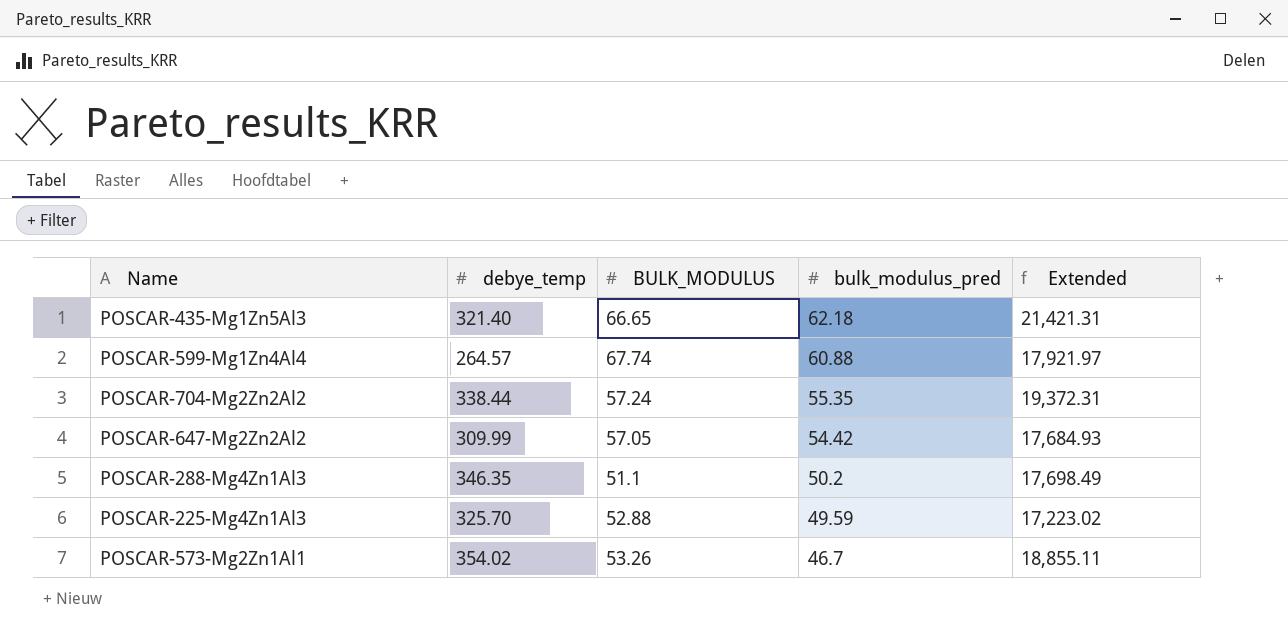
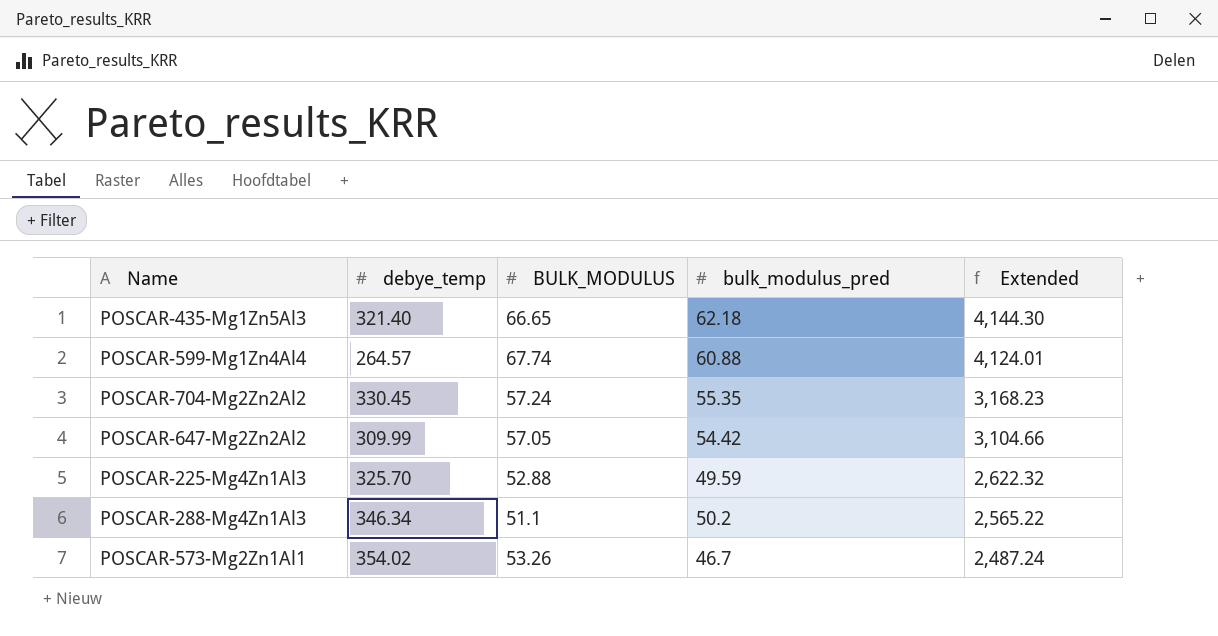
row order: bulk_modulus_pred descending -> Extended descending
column Extended | formula: [debye_temp] * [BULK_MODULUS] -> [BULK_MODULUS] * [bulk_modulus_pred]
POSCAR-704-Mg2Zn2Al2 | debye_temp: 338.44 -> 330.45
POSCAR-288-Mg4Zn1Al3 | debye_temp: 346.35 -> 346.34

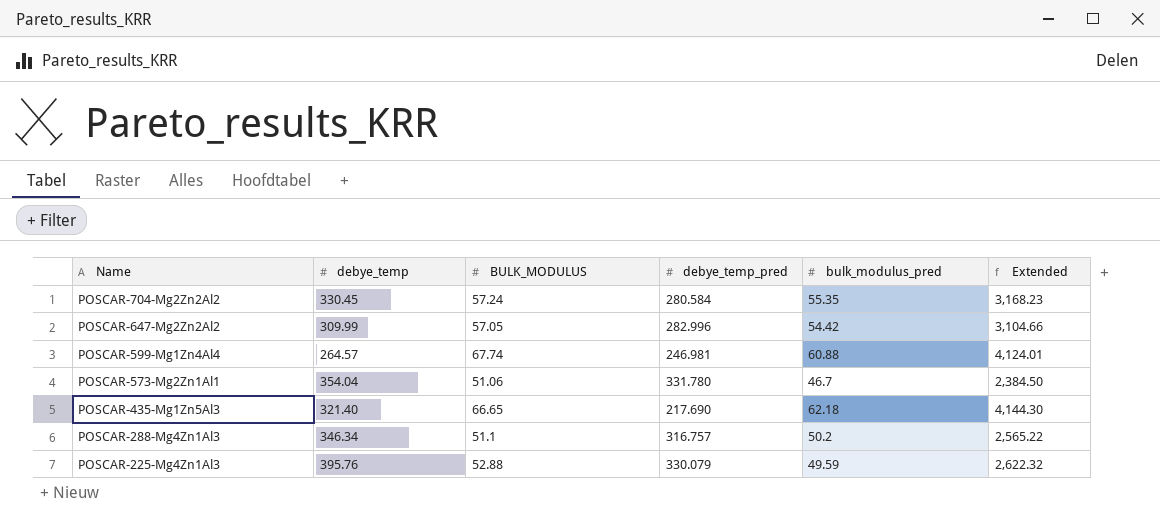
row order: Extended descending -> Name descending
column debye_temp_pred | position: none -> 4
POSCAR-573-Mg2Zn1Al1 | debye_temp: 354.02 -> 354.04
POSCAR-573-Mg2Zn1Al1 | BULK_MODULUS: 53.26 -> 51.06
POSCAR-573-Mg2Zn1Al1 | Extended: 2,487.24 -> 2,384.50
POSCAR-225-Mg4Zn1Al3 | debye_temp: 325.70 -> 395.76

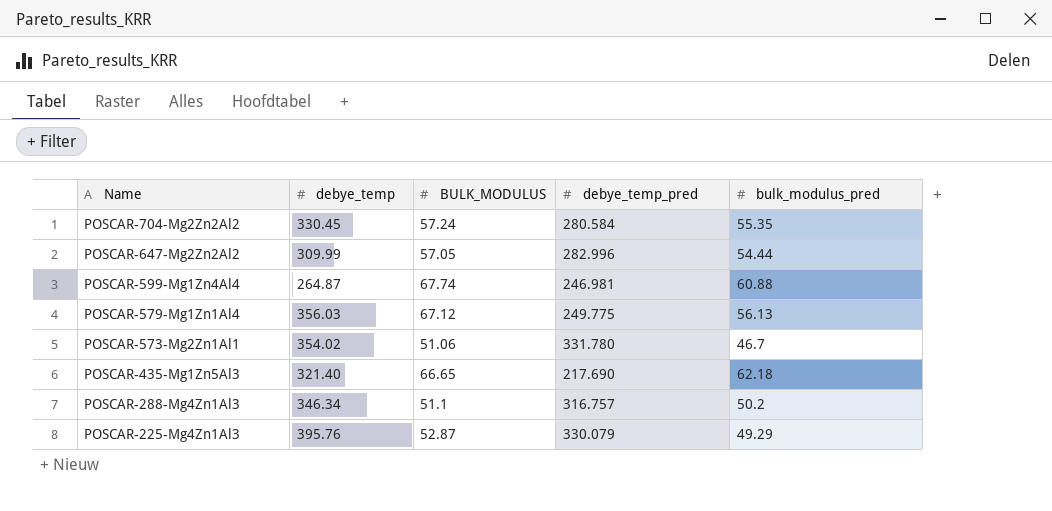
column Extended | formula: [BULK_MODULUS] * [bulk_modulus_pred] -> none
POSCAR-647-Mg2Zn2Al2 | bulk_modulus_pred: 54.42 -> 54.44
POSCAR-599-Mg1Zn4Al4 | debye_temp: 264.57 -> 264.87
row POSCAR-579-Mg1Zn1Al4: none -> 356.03 | 67.12 | 249.775 | 56.13
POSCAR-573-Mg2Zn1Al1 | debye_temp: 354.04 -> 354.02
POSCAR-225-Mg4Zn1Al3 | BULK_MODULUS: 52.88 -> 52.87
POSCAR-225-Mg4Zn1Al3 | bulk_modulus_pred: 49.59 -> 49.29

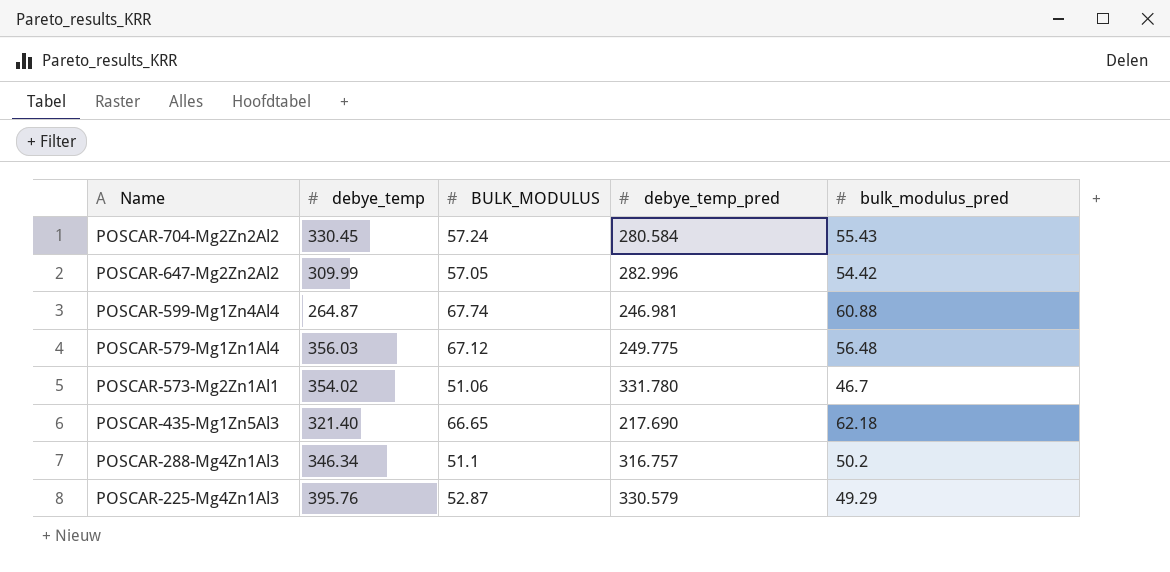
POSCAR-704-Mg2Zn2Al2 | bulk_modulus_pred: 55.35 -> 55.43
POSCAR-647-Mg2Zn2Al2 | bulk_modulus_pred: 54.44 -> 54.42
POSCAR-579-Mg1Zn1Al4 | bulk_modulus_pred: 56.13 -> 56.48
POSCAR-225-Mg4Zn1Al3 | debye_temp_pred: 330.079 -> 330.579

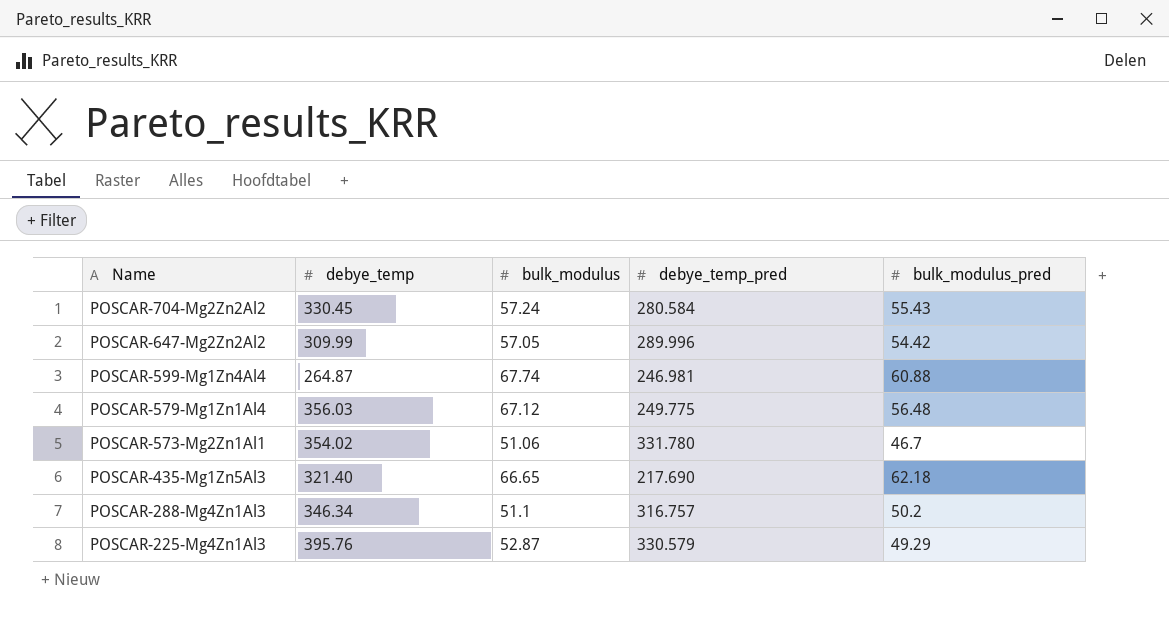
column name: BULK_MODULUS -> bulk_modulus
POSCAR-647-Mg2Zn2Al2 | debye_temp_pred: 282.996 -> 289.996

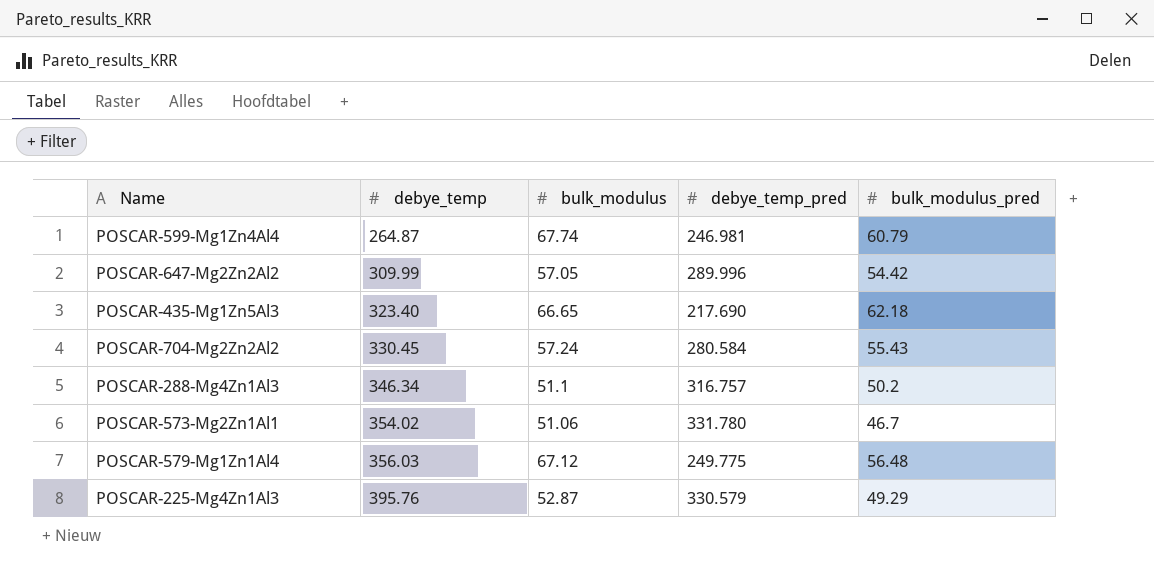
row order: Name descending -> debye_temp ascending
POSCAR-599-Mg1Zn4Al4 | bulk_modulus_pred: 60.88 -> 60.79
POSCAR-435-Mg1Zn5Al3 | debye_temp: 321.40 -> 323.40

